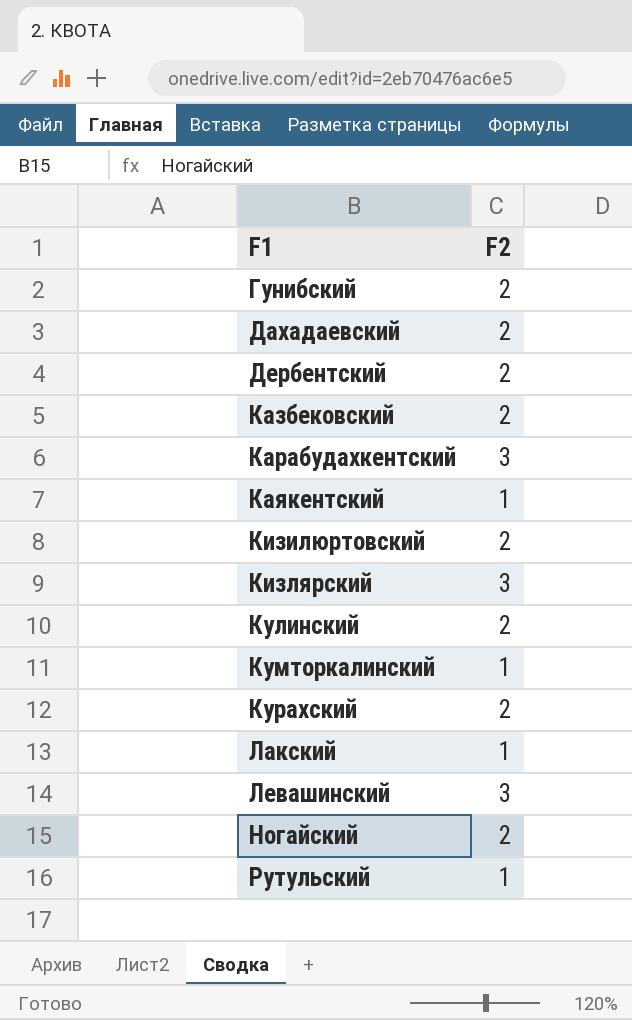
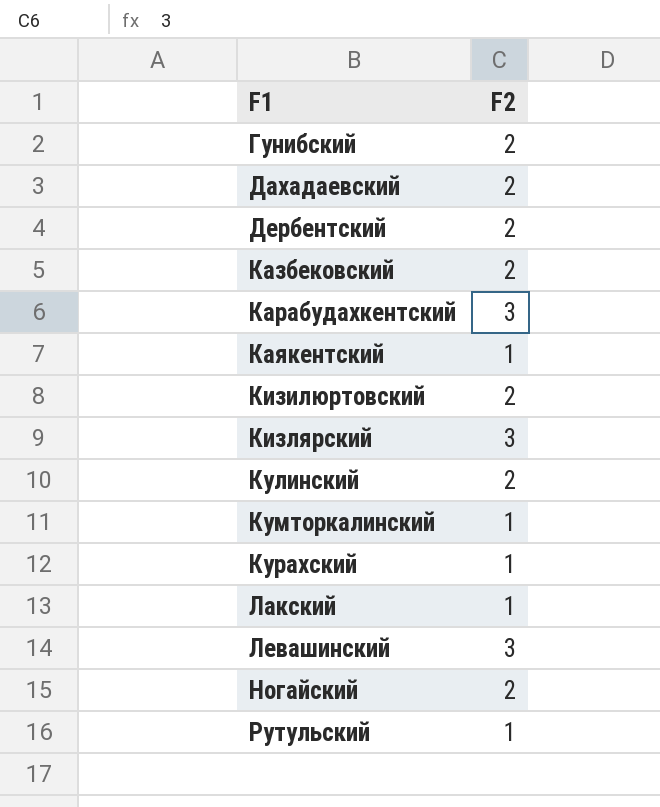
Курахский | F2: 2 -> 1

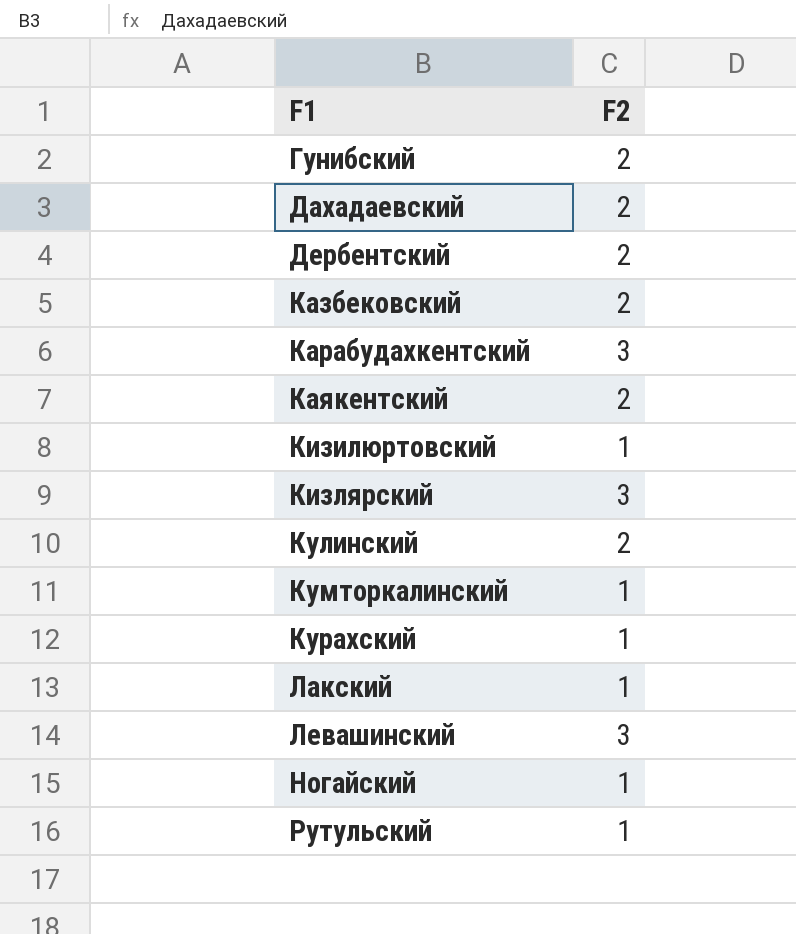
Каякентский | F2: 1 -> 2
Кизилюртовский | F2: 2 -> 1
Ногайский | F2: 2 -> 1

